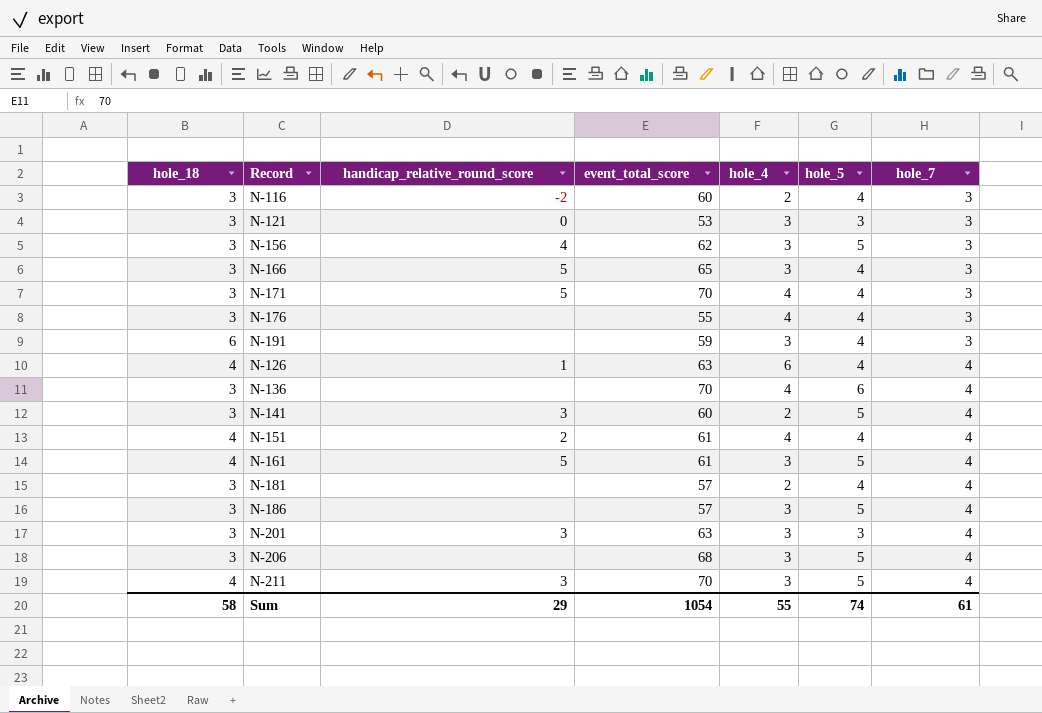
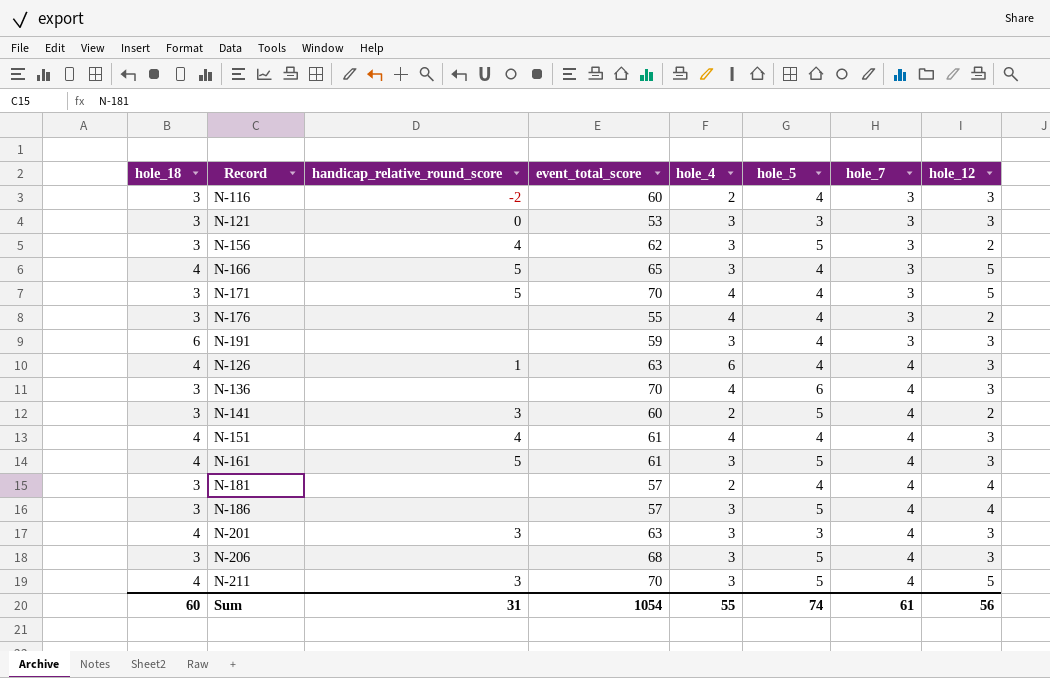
column hole_12 | position: none -> 8
N-166 | hole_18: 3 -> 4
N-151 | handicap_relative_round_score: 2 -> 4
N-201 | hole_18: 3 -> 4
Sum | hole_18: 58 -> 60
Sum | handicap_relative_round_score: 29 -> 31

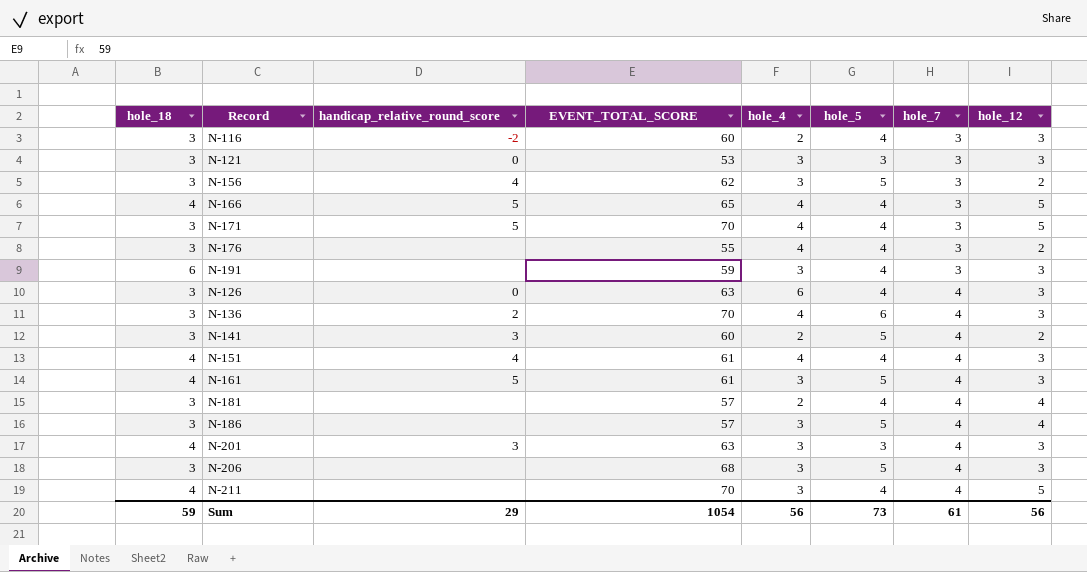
column name: event_total_score -> EVENT_TOTAL_SCORE
N-166 | hole_4: 3 -> 4
N-126 | hole_18: 4 -> 3
N-126 | handicap_relative_round_score: 1 -> 0
N-136 | handicap_relative_round_score: none -> 2
N-211 | handicap_relative_round_score: 3 -> none
N-211 | hole_5: 5 -> 4
Sum | hole_18: 60 -> 59
Sum | handicap_relative_round_score: 31 -> 29
Sum | hole_4: 55 -> 56
Sum | hole_5: 74 -> 73

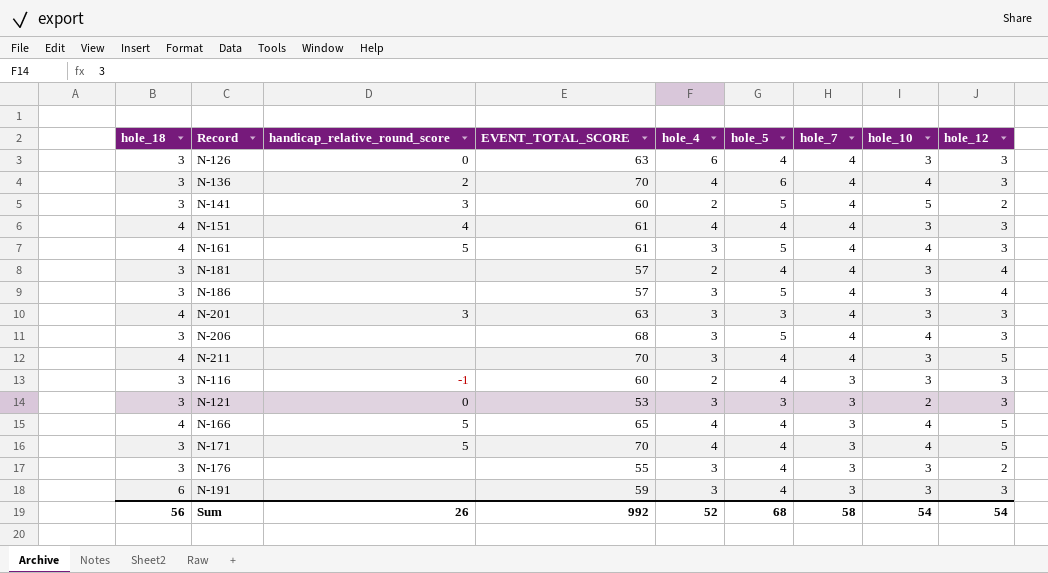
row order: hole_7 ascending -> hole_7 descending
column hole_10 | position: none -> 8
row N-156: 3 | 4 | 62 | 3 | 5 | 3 | 2 -> none
N-116 | handicap_relative_round_score: -2 -> -1
N-176 | hole_4: 4 -> 3
Sum | hole_18: 59 -> 56
Sum | handicap_relative_round_score: 29 -> 26
Sum | EVENT_TOTAL_SCORE: 1054 -> 992
Sum | hole_4: 56 -> 52
Sum | hole_5: 73 -> 68
Sum | hole_7: 61 -> 58
Sum | hole_12: 56 -> 54

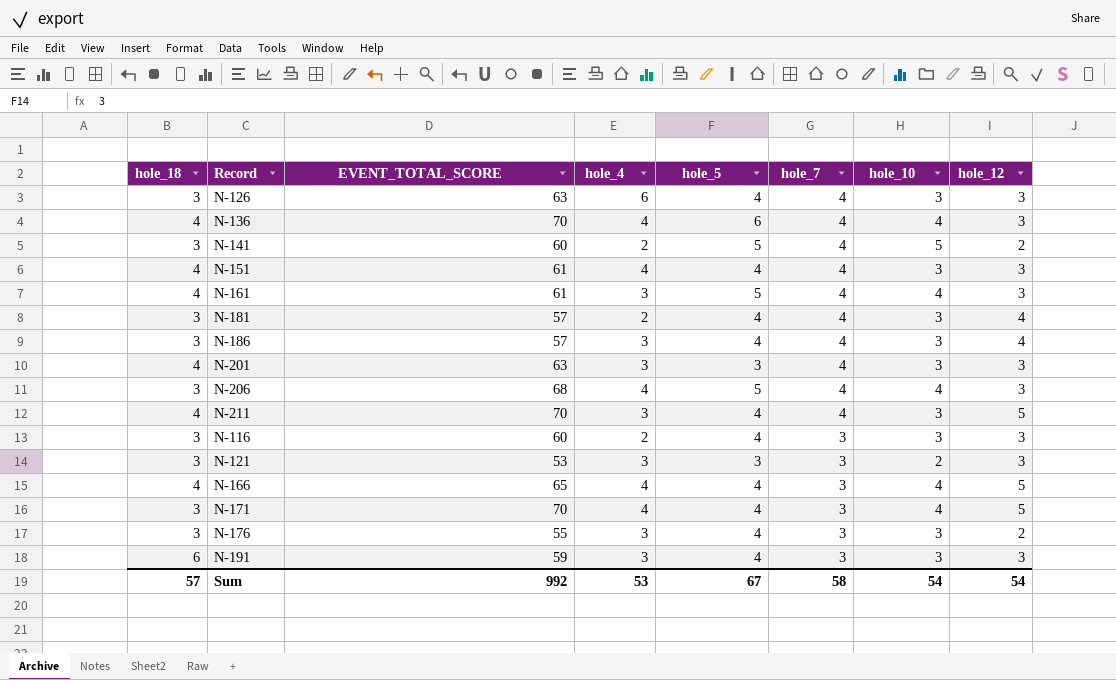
column handicap_relative_round_score | position: 3 -> none
N-136 | hole_18: 3 -> 4
N-186 | hole_5: 5 -> 4
N-206 | hole_4: 3 -> 4
Sum | hole_18: 56 -> 57
Sum | hole_4: 52 -> 53
Sum | hole_5: 68 -> 67

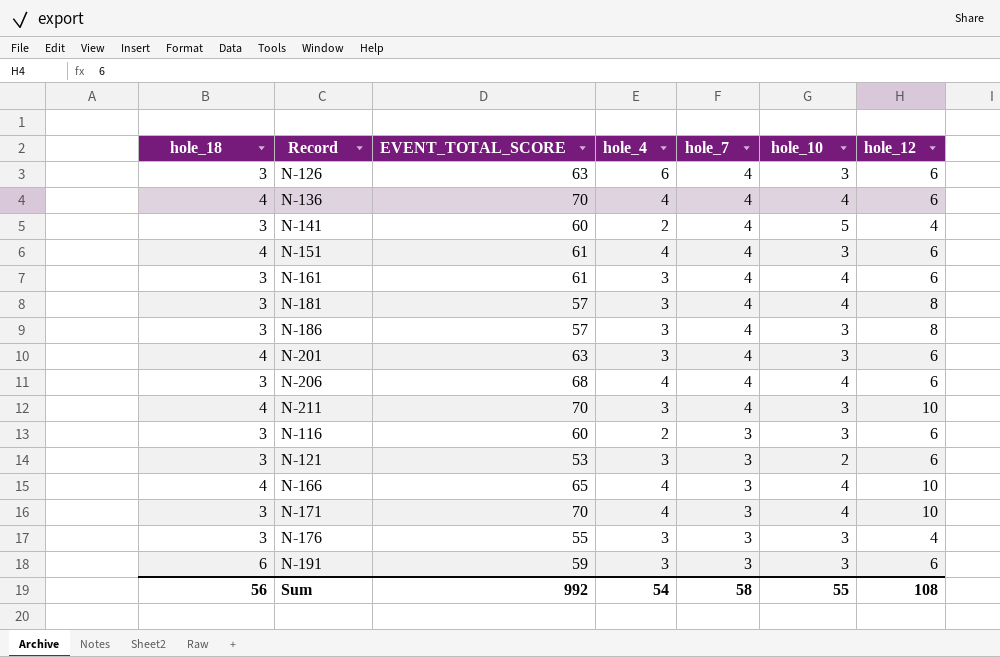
column hole_5 | position: 5 -> none
N-126 | hole_12: 3 -> 6
N-136 | hole_12: 3 -> 6
N-141 | hole_12: 2 -> 4
N-151 | hole_12: 3 -> 6
N-161 | hole_18: 4 -> 3
N-161 | hole_12: 3 -> 6
N-181 | hole_4: 2 -> 3
N-181 | hole_10: 3 -> 4
N-181 | hole_12: 4 -> 8
N-186 | hole_12: 4 -> 8
N-201 | hole_12: 3 -> 6
N-206 | hole_12: 3 -> 6
N-211 | hole_12: 5 -> 10
N-116 | hole_12: 3 -> 6
N-121 | hole_12: 3 -> 6
N-166 | hole_12: 5 -> 10
N-171 | hole_12: 5 -> 10
N-176 | hole_12: 2 -> 4
N-191 | hole_12: 3 -> 6
Sum | hole_18: 57 -> 56
Sum | hole_4: 53 -> 54
Sum | hole_10: 54 -> 55
Sum | hole_12: 54 -> 108

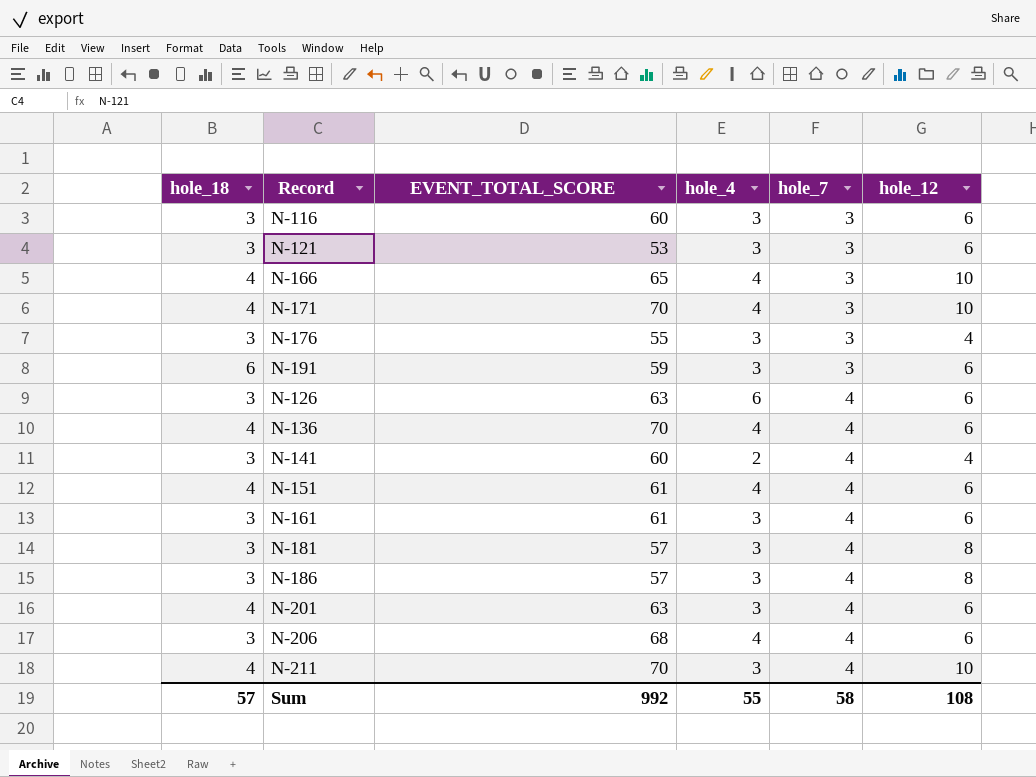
row order: hole_7 descending -> hole_7 ascending
column hole_10 | position: 6 -> none
N-116 | hole_4: 2 -> 3
N-171 | hole_18: 3 -> 4
Sum | hole_18: 56 -> 57
Sum | hole_4: 54 -> 55

